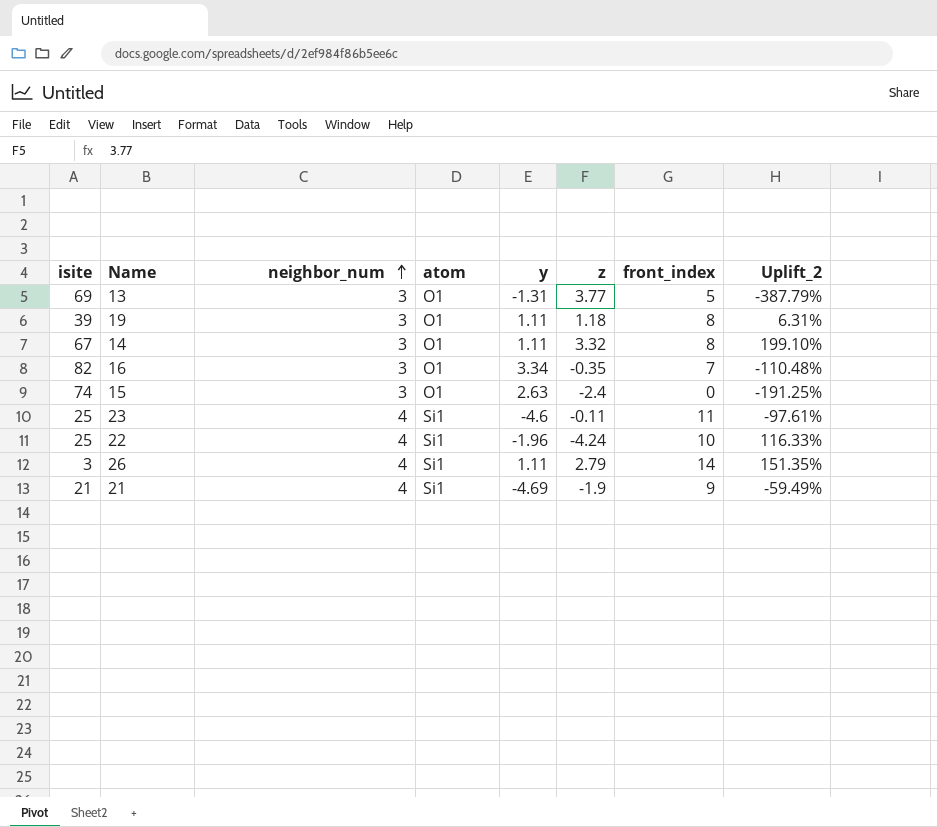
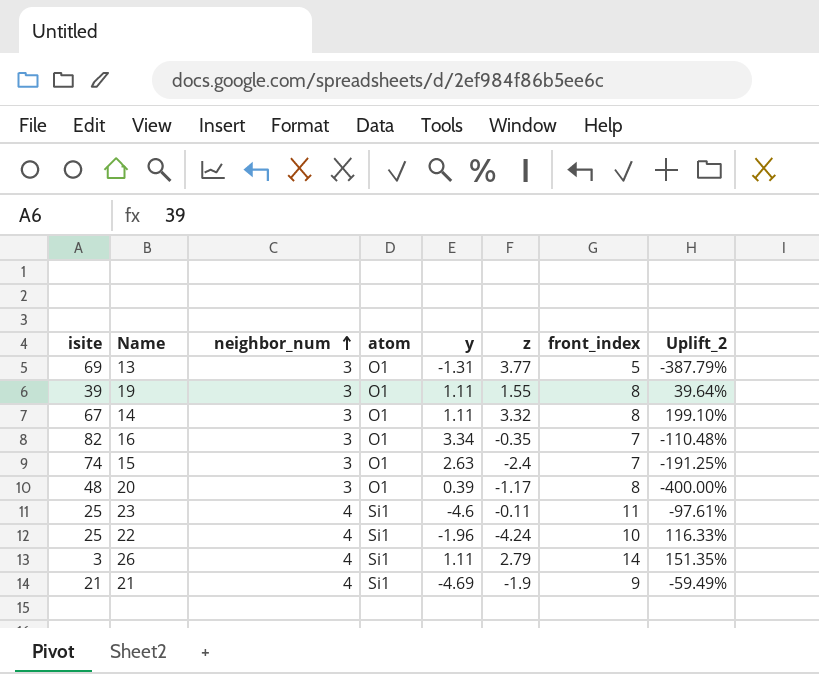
19 | z: 1.18 -> 1.55
19 | Uplift_2: 6.31% -> 39.64%
15 | front_index: 0 -> 7
row 20: none -> 48 | 3 | O1 | 0.39 | -1.17 | 8 | -400.00%

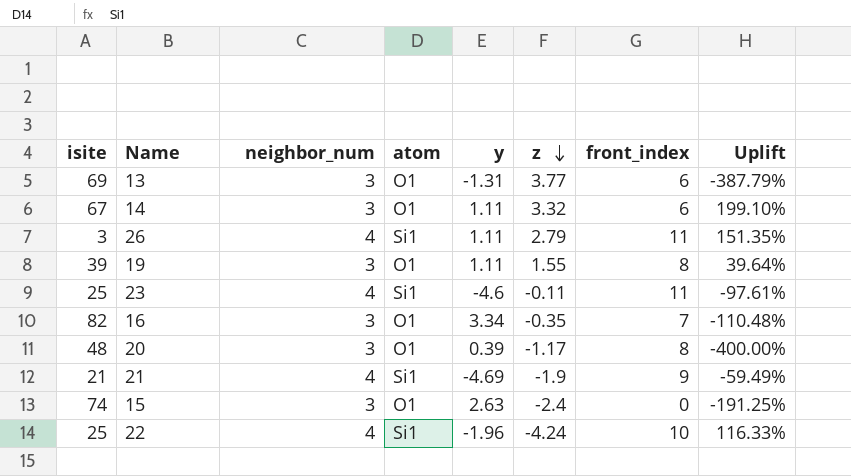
row order: neighbor_num ascending -> z descending
column name: Uplift_2 -> Uplift
13 | front_index: 5 -> 6
14 | front_index: 8 -> 6
26 | front_index: 14 -> 11
15 | front_index: 7 -> 0

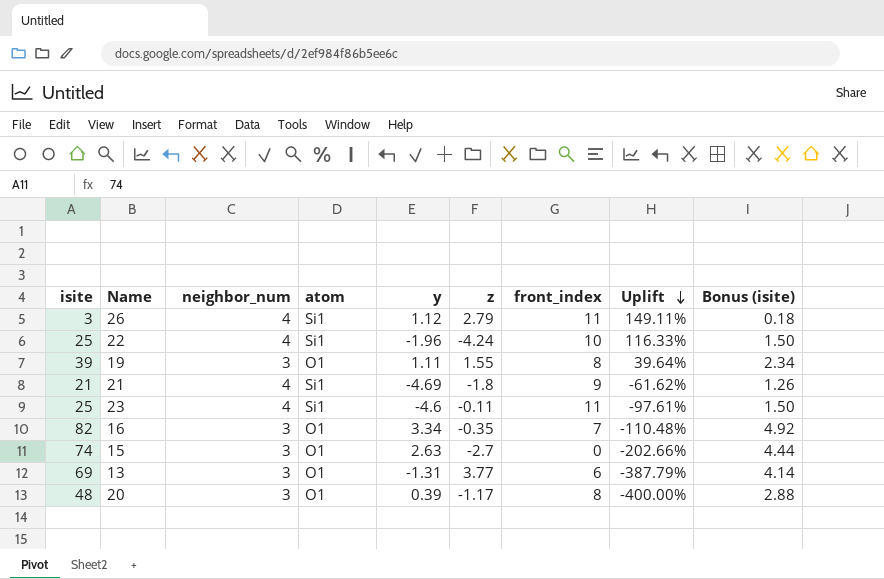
row order: z descending -> Uplift descending
column Bonus (isite) | formula: none -> [isite] * 0.06
row 14: 67 | 3 | O1 | 1.11 | 3.32 | 6 | 199.10% -> none
26 | y: 1.11 -> 1.12
26 | Uplift: 151.35% -> 149.11%
21 | z: -1.9 -> -1.8
21 | Uplift: -59.49% -> -61.62%
15 | z: -2.4 -> -2.7
15 | Uplift: -191.25% -> -202.66%

